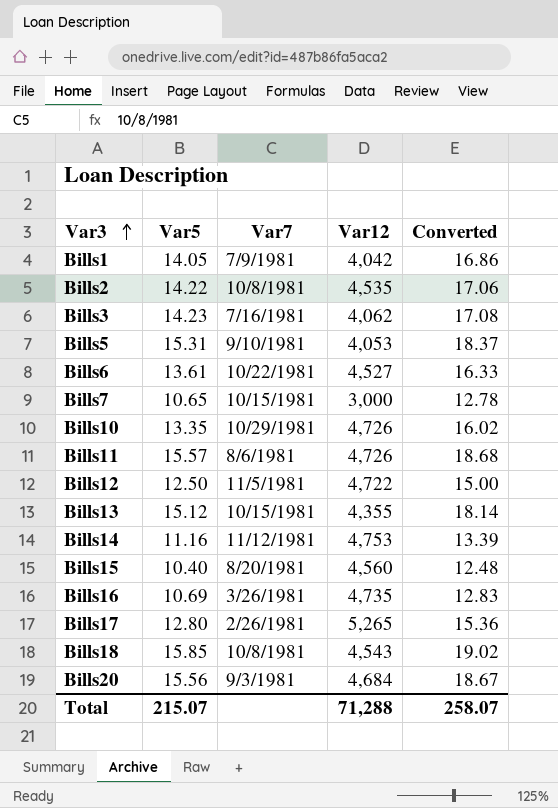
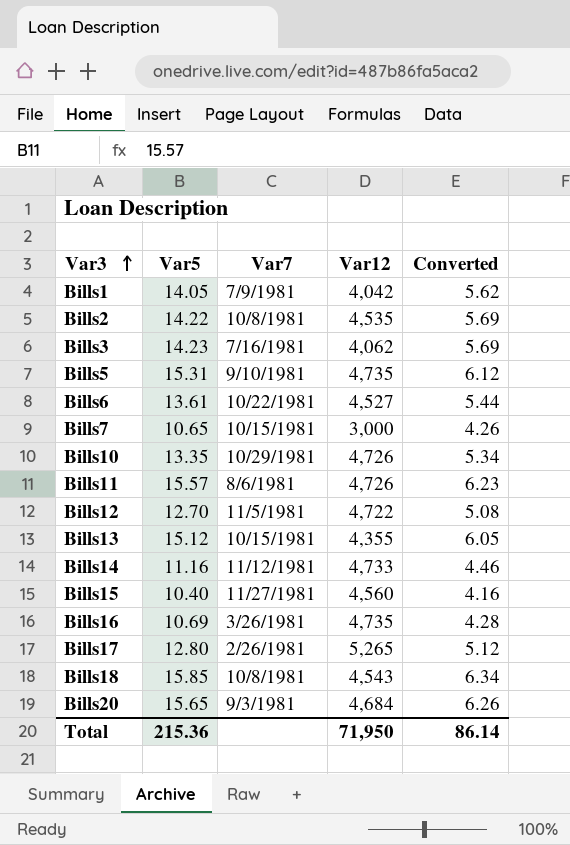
column Converted | formula: [Var5] * 1.2 -> [Var5] * 0.4
Bills5 | Var12: 4,053 -> 4,735
Bills12 | Var5: 12.50 -> 12.70
Bills14 | Var12: 4,753 -> 4,733
Bills15 | Var7: 8/20/1981 -> 11/27/1981
Bills20 | Var5: 15.56 -> 15.65
Total | Var5: 215.07 -> 215.36
Total | Var12: 71,288 -> 71,950
Total | Converted: 258.07 -> 86.14

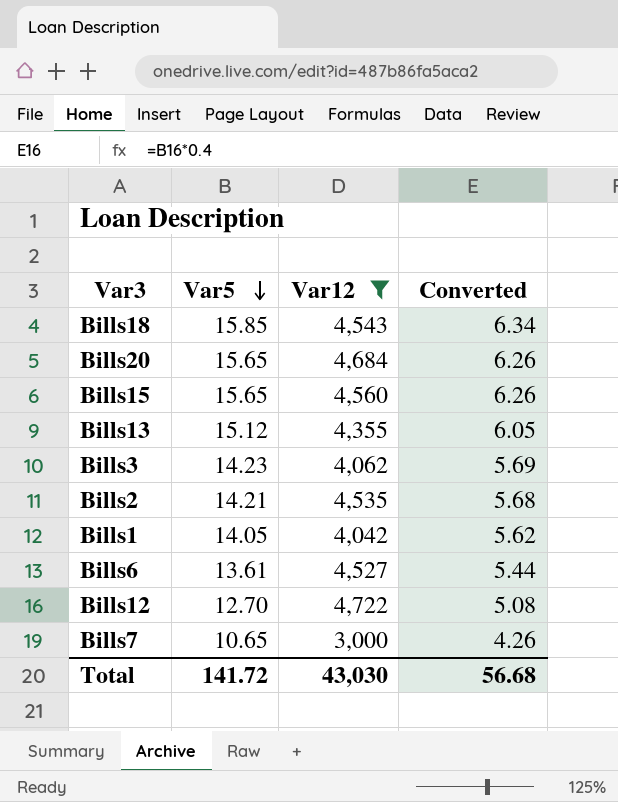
filter: none -> Var12 <= 4,722
row order: Var3 ascending -> Var5 descending
column Var7 | position: 3 -> none
Bills15 | Var5: 10.40 -> 15.65
Bills15 | Converted: 4.16 -> 6.26
Bills2 | Var5: 14.22 -> 14.21
Bills2 | Converted: 5.69 -> 5.68
Total | Var5: 215.36 -> 141.72
Total | Var12: 71,950 -> 43,030
Total | Converted: 86.14 -> 56.68

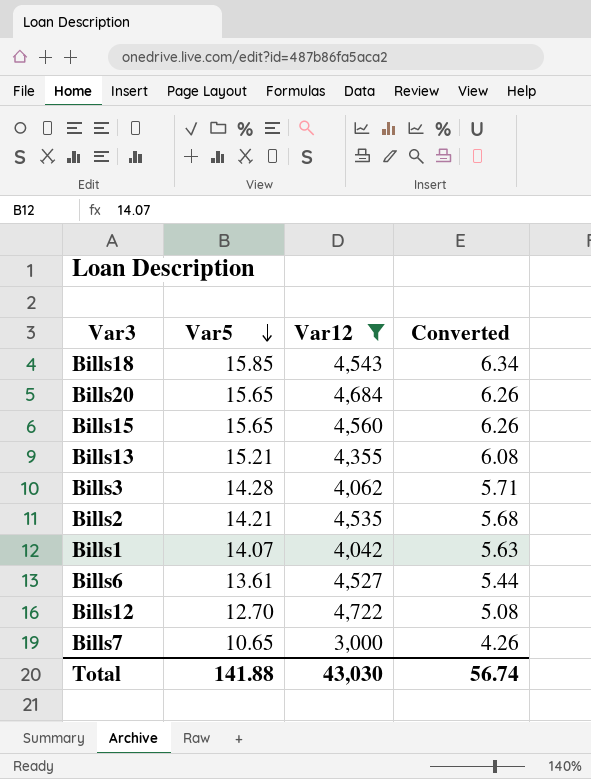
Bills13 | Var5: 15.12 -> 15.21
Bills13 | Converted: 6.05 -> 6.08
Bills3 | Var5: 14.23 -> 14.28
Bills3 | Converted: 5.69 -> 5.71
Bills1 | Var5: 14.05 -> 14.07
Bills1 | Converted: 5.62 -> 5.63
Total | Var5: 141.72 -> 141.88
Total | Converted: 56.68 -> 56.74

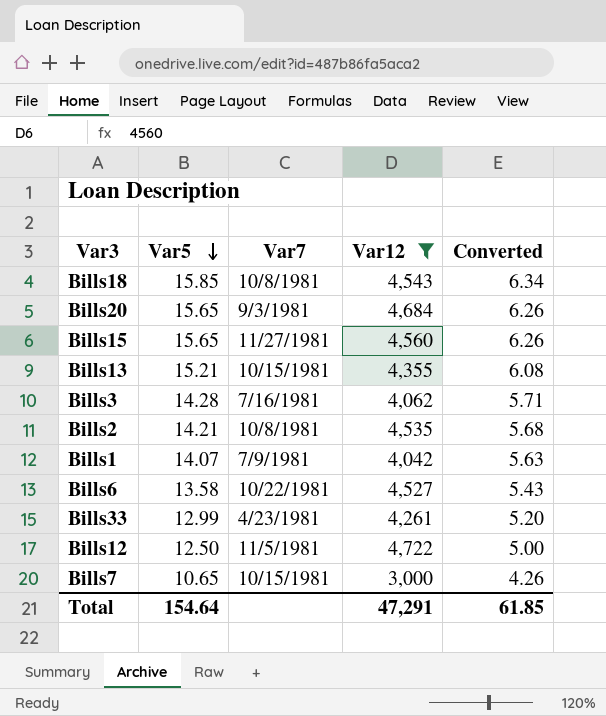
column Var7 | position: none -> 3
Bills6 | Var5: 13.61 -> 13.58
Bills6 | Converted: 5.44 -> 5.43
row Bills33: none -> 12.99 | 4/23/1981 | 4,261 | 5.20
Bills12 | Var5: 12.70 -> 12.50
Bills12 | Converted: 5.08 -> 5.00
Total | Var5: 141.88 -> 154.64
Total | Var12: 43,030 -> 47,291
Total | Converted: 56.74 -> 61.85

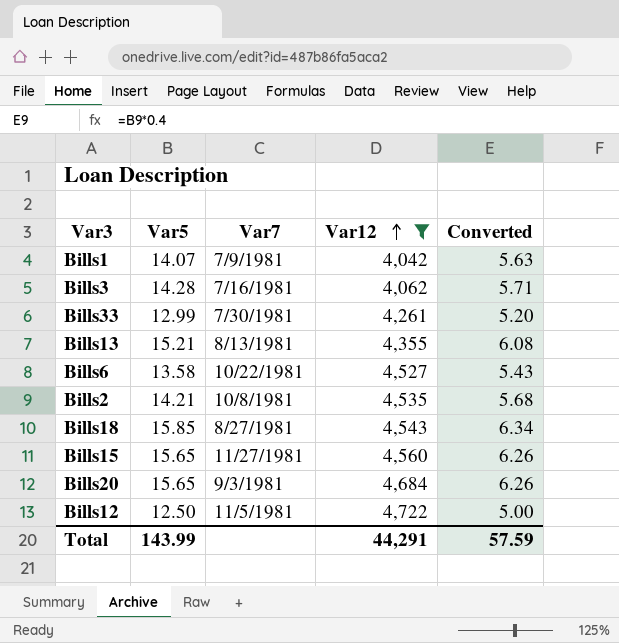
row order: Var5 descending -> Var12 ascending
row Bills7: 10.65 | 10/15/1981 | 3,000 | 4.26 -> none
Bills33 | Var7: 4/23/1981 -> 7/30/1981
Bills13 | Var7: 10/15/1981 -> 8/13/1981
Bills18 | Var7: 10/8/1981 -> 8/27/1981
Total | Var5: 154.64 -> 143.99
Total | Var12: 47,291 -> 44,291
Total | Converted: 61.85 -> 57.59

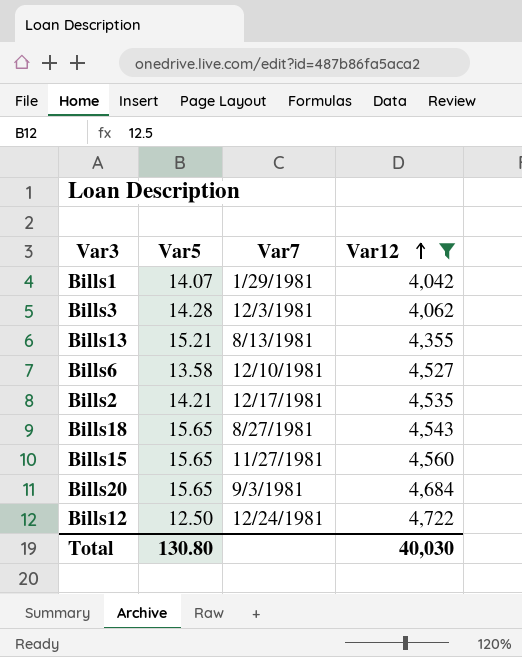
column Converted | formula: [Var5] * 0.4 -> none
row Bills33: 12.99 | 7/30/1981 | 4,261 | 5.20 -> none
Bills1 | Var7: 7/9/1981 -> 1/29/1981
Bills3 | Var7: 7/16/1981 -> 12/3/1981
Bills6 | Var7: 10/22/1981 -> 12/10/1981
Bills2 | Var7: 10/8/1981 -> 12/17/1981
Bills18 | Var5: 15.85 -> 15.65
Bills12 | Var7: 11/5/1981 -> 12/24/1981
Total | Var5: 143.99 -> 130.80
Total | Var12: 44,291 -> 40,030

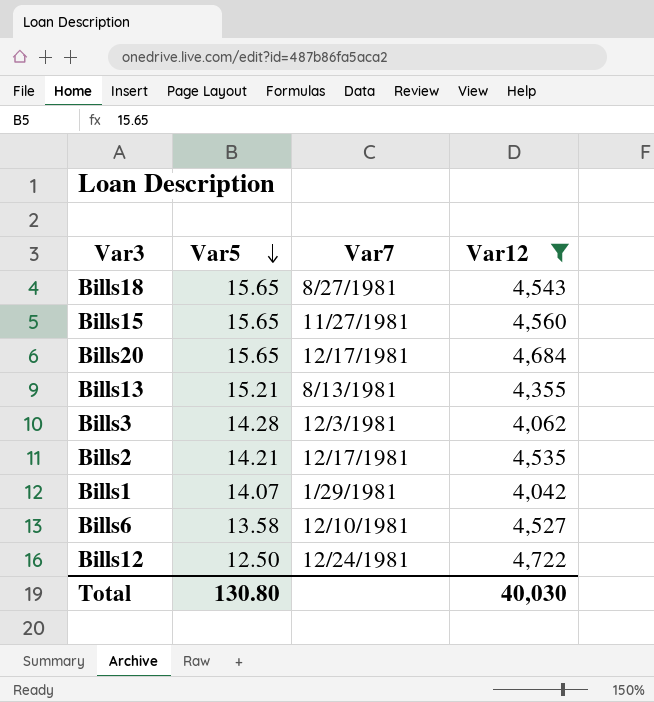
row order: Var12 ascending -> Var5 descending
Bills20 | Var7: 9/3/1981 -> 12/17/1981

